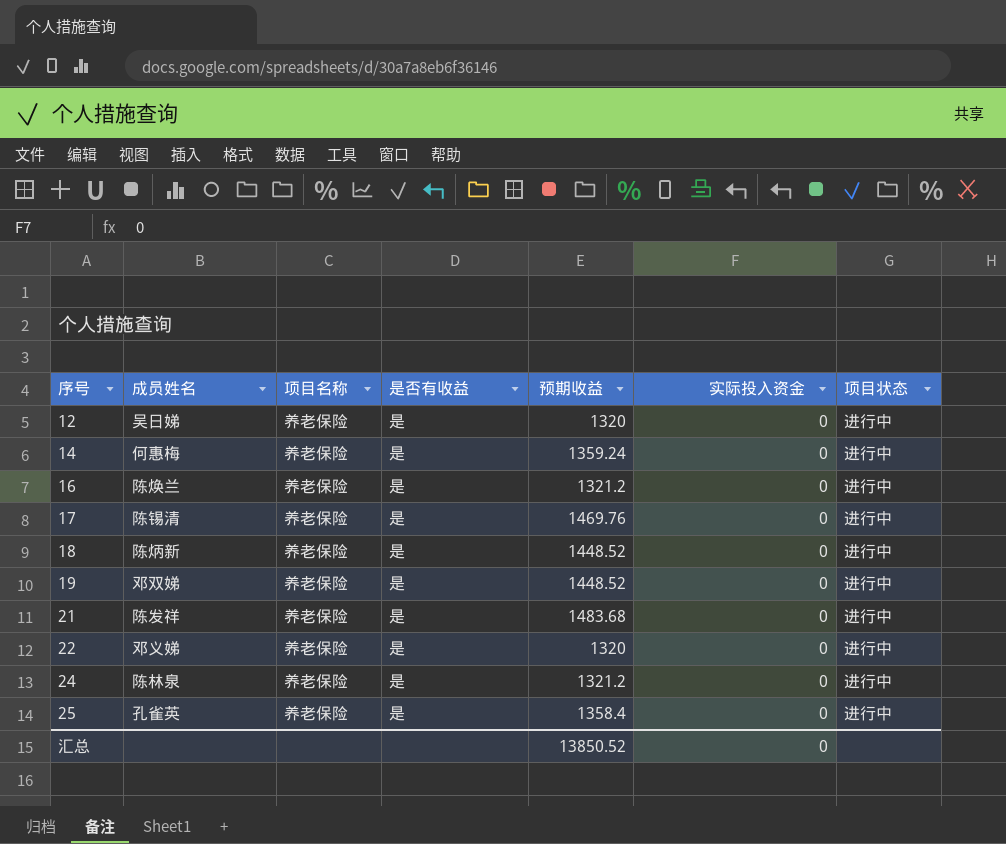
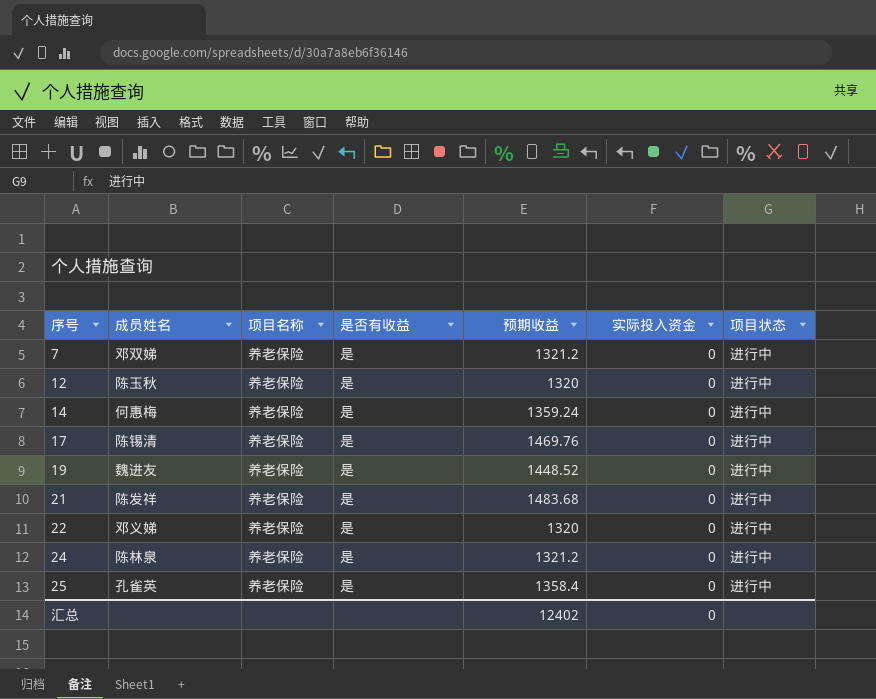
row 16: 陈焕兰 | 养老保险 | 是 | 1321.2 | 0 | 进行中 -> none
row 18: 陈炳新 | 养老保险 | 是 | 1448.52 | 0 | 进行中 -> none
row 7: none -> 邓双娣 | 养老保险 | 是 | 1321.2 | 0 | 进行中
12 | 成员姓名: 吴日娣 -> 陈玉秋
19 | 成员姓名: 邓双娣 -> 魏进友
汇总 | 预期收益: 13850.52 -> 12402

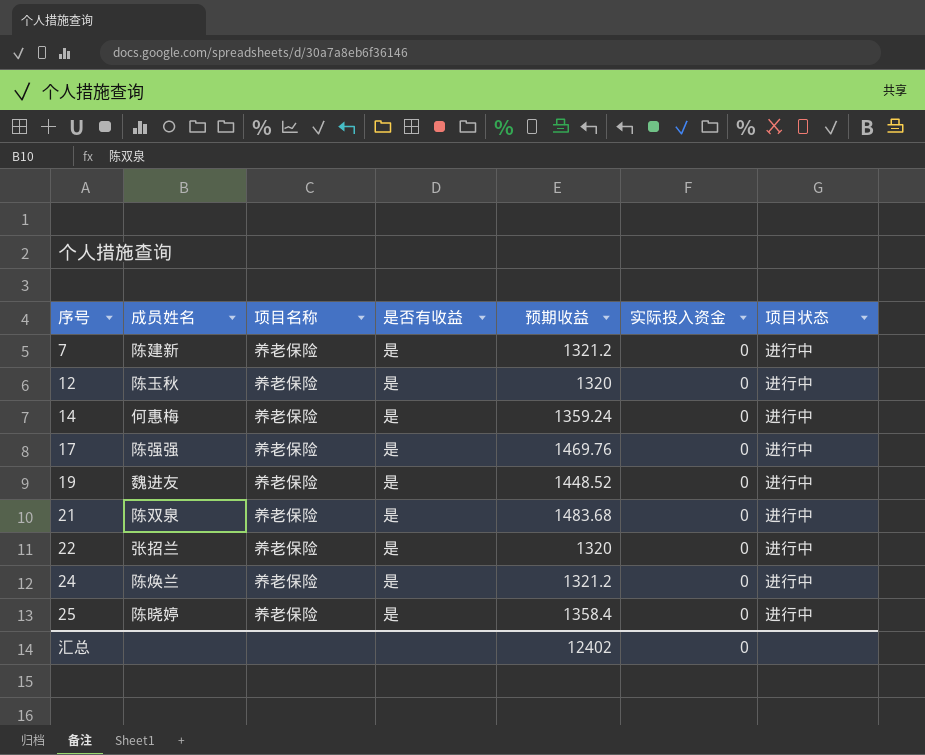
7 | 成员姓名: 邓双娣 -> 陈建新
17 | 成员姓名: 陈锡清 -> 陈强强
21 | 成员姓名: 陈发祥 -> 陈双泉
22 | 成员姓名: 邓义娣 -> 张招兰
24 | 成员姓名: 陈林泉 -> 陈焕兰
25 | 成员姓名: 孔雀英 -> 陈晓婷

